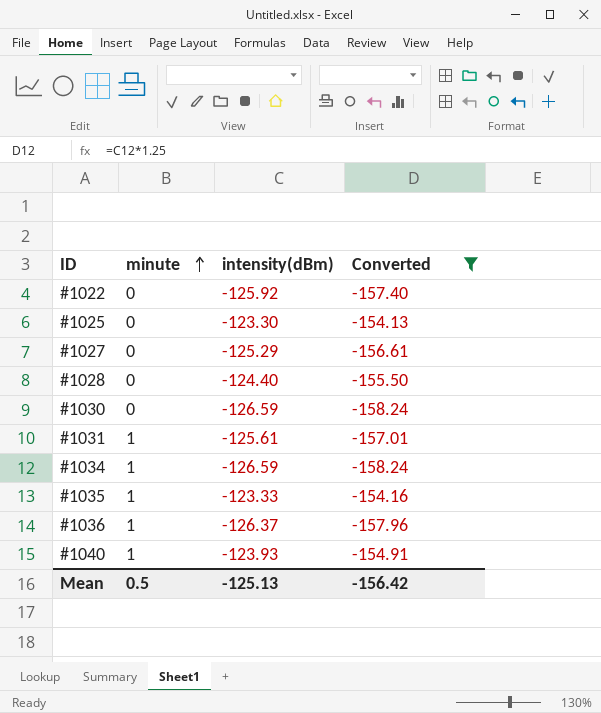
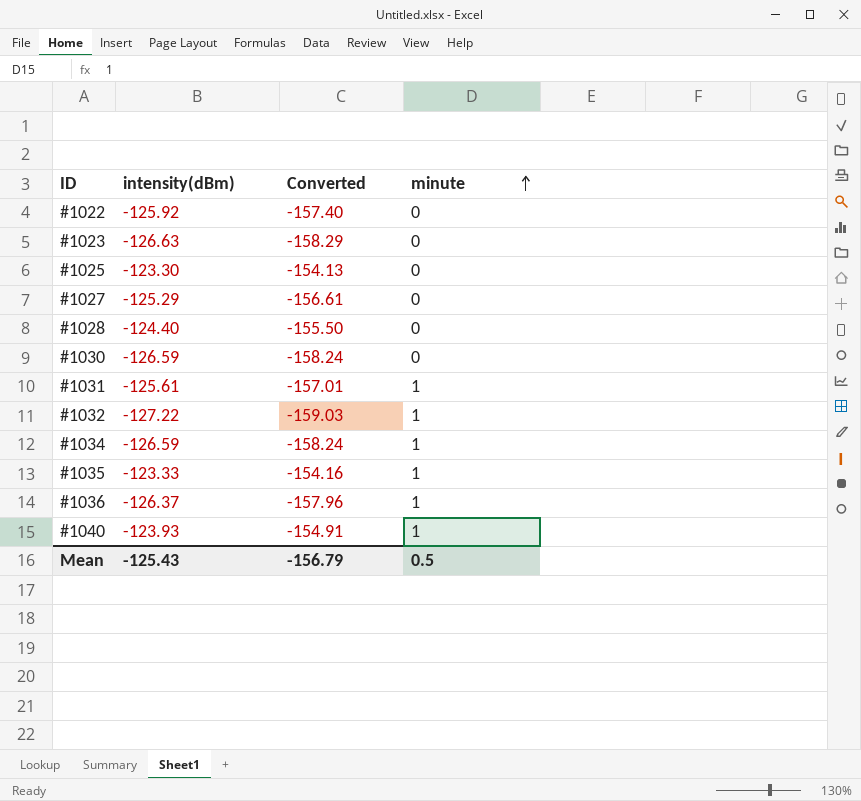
filter: Converted >= -158.24 -> none
column minute | position: 2 -> 4
Mean | intensity(dBm): -125.13 -> -125.43
Mean | Converted: -156.42 -> -156.79

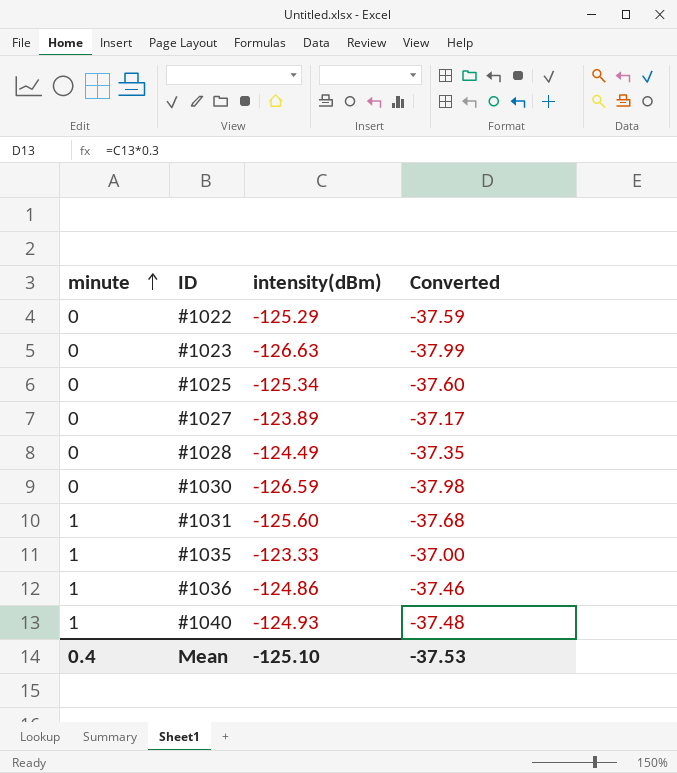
column minute | position: 4 -> 1
column Converted | formula: [intensity(dBm)] * 1.25 -> [intensity(dBm)] * 0.3
row #1032: -127.22 | -159.03 | 1 -> none
row #1034: -126.59 | -158.24 | 1 -> none
#1022 | intensity(dBm): -125.92 -> -125.29
#1025 | intensity(dBm): -123.30 -> -125.34
#1027 | intensity(dBm): -125.29 -> -123.89
#1028 | intensity(dBm): -124.40 -> -124.49
#1031 | intensity(dBm): -125.61 -> -125.60
#1036 | intensity(dBm): -126.37 -> -124.86
#1040 | intensity(dBm): -123.93 -> -124.93
Mean | minute: 0.5 -> 0.4
Mean | intensity(dBm): -125.43 -> -125.10
Mean | Converted: -156.79 -> -37.53

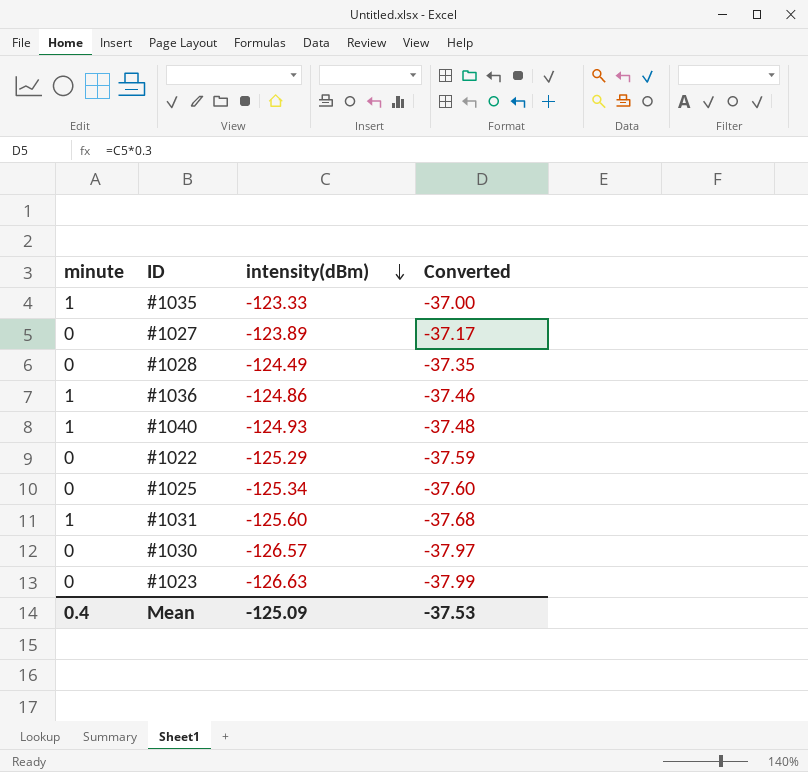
row order: minute ascending -> intensity(dBm) descending
#1030 | intensity(dBm): -126.59 -> -126.57
#1030 | Converted: -37.98 -> -37.97
Mean | intensity(dBm): -125.10 -> -125.09

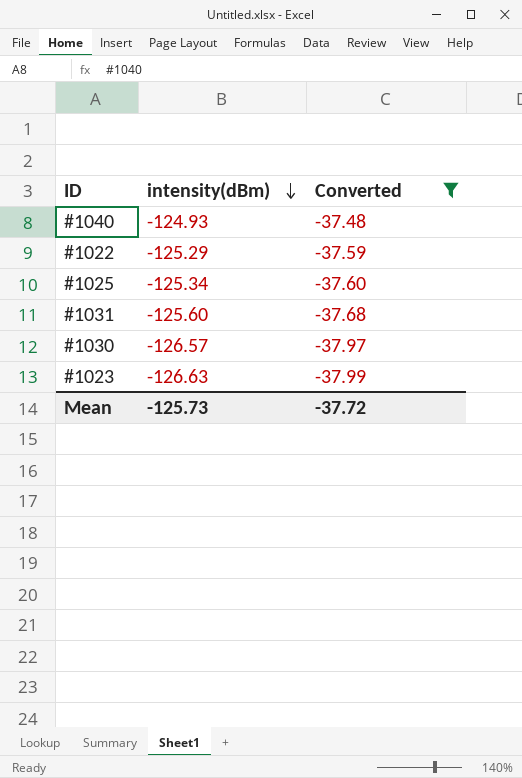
filter: none -> Converted <= -37.48
column minute | position: 1 -> none
Mean | intensity(dBm): -125.09 -> -125.73
Mean | Converted: -37.53 -> -37.72

